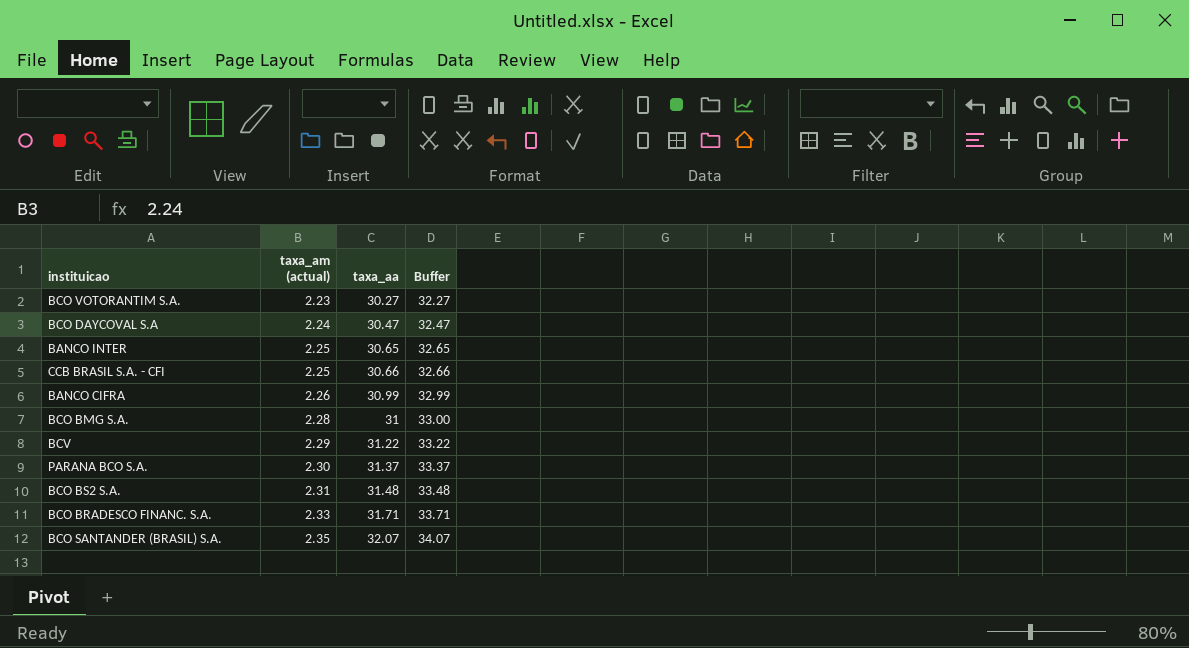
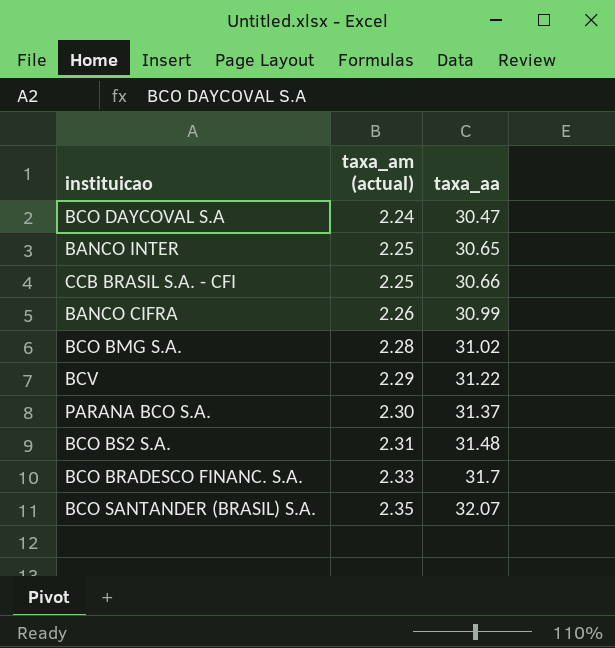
column Buffer | formula: [taxa_aa] + 2 -> none
row BCO VOTORANTIM S.A.: 2.23 | 30.27 | 32.27 -> none
BCO BMG S.A. | taxa_aa: 31 -> 31.02
BCO BRADESCO FINANC. S.A. | taxa_aa: 31.71 -> 31.7

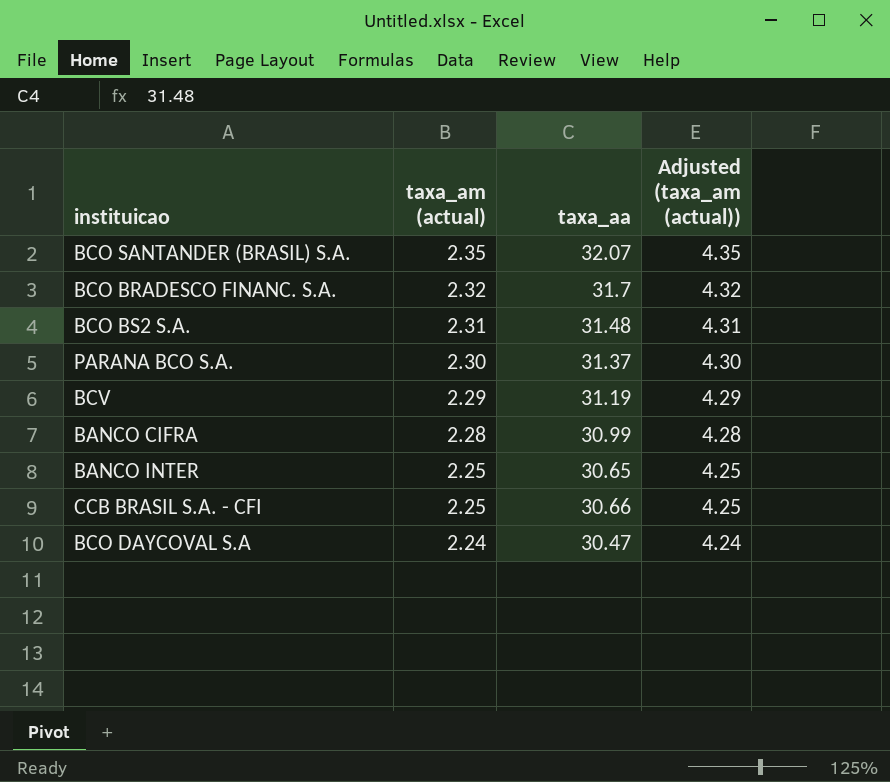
row order: taxa_am (actual) ascending -> taxa_am (actual) descending
column Adjusted (taxa_am (actual)) | formula: none -> [taxa_am (actual)] + 2
row BCO BMG S.A.: 2.28 | 31.02 -> none
BCO BRADESCO FINANC. S.A. | taxa_am (actual): 2.33 -> 2.32
BCV | taxa_aa: 31.22 -> 31.19
BANCO CIFRA | taxa_am (actual): 2.26 -> 2.28

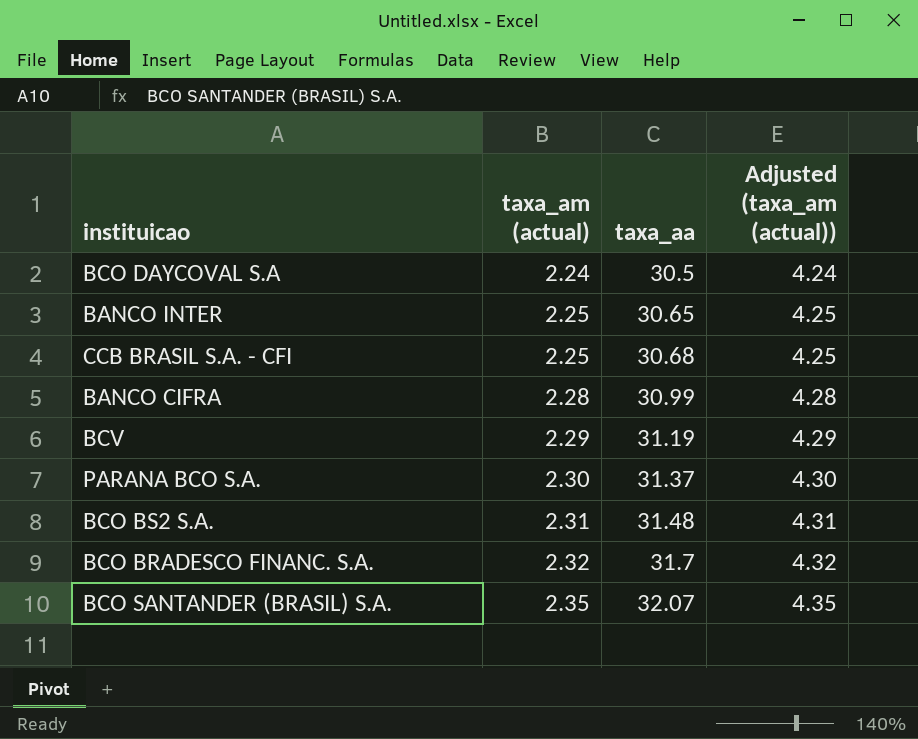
row order: taxa_am (actual) descending -> taxa_am (actual) ascending
BCO DAYCOVAL S.A | taxa_aa: 30.47 -> 30.5
CCB BRASIL S.A. - CFI | taxa_aa: 30.66 -> 30.68

